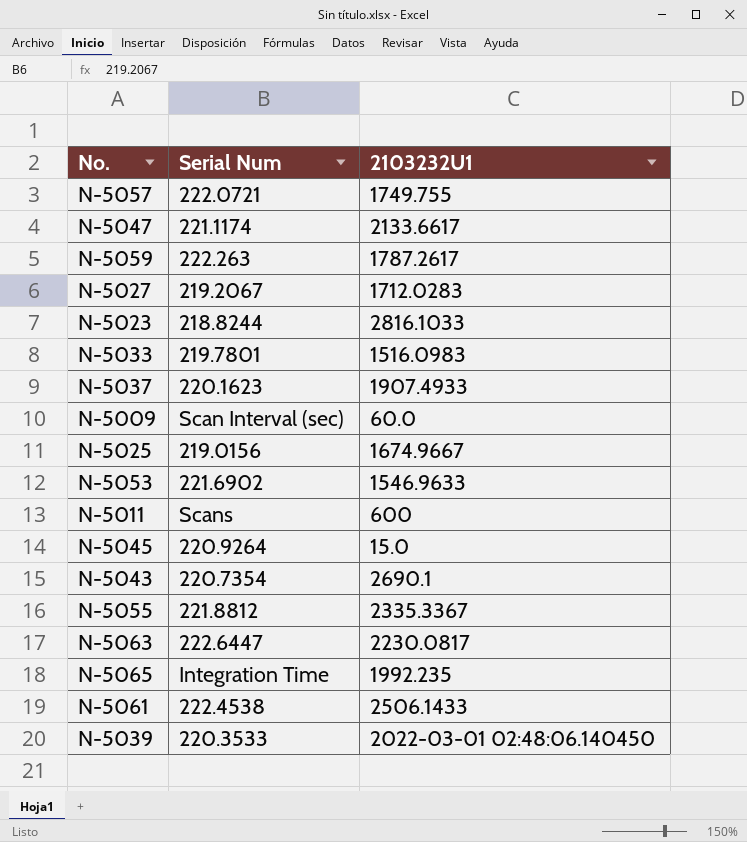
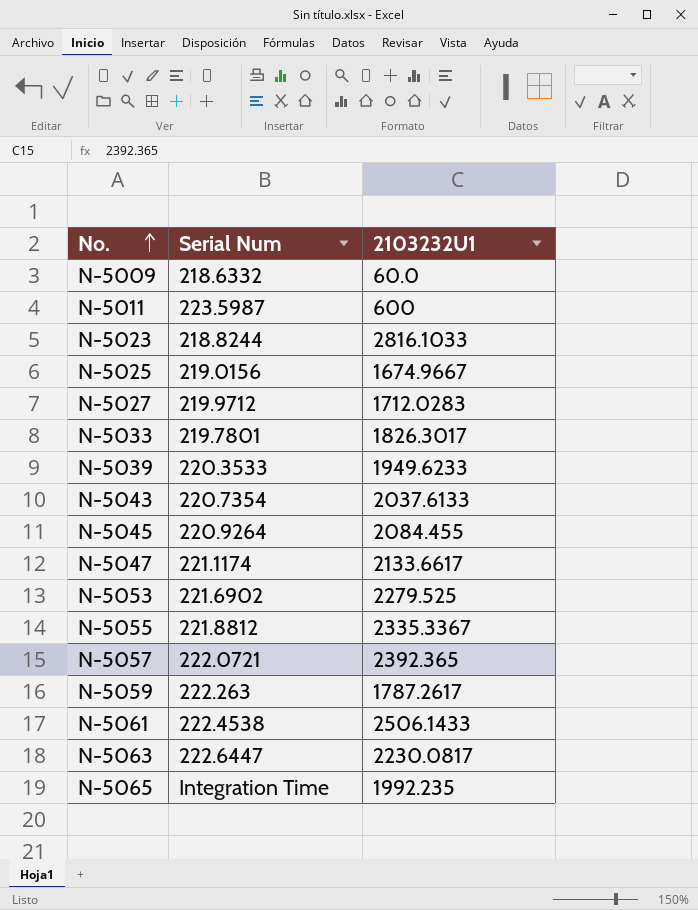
row order: none -> No. ascending
row N-5037: 220.1623 | 1907.4933 -> none
N-5009 | Serial Num: Scan Interval (sec) -> 218.6332
N-5011 | Serial Num: Scans -> 223.5987
N-5027 | Serial Num: 219.2067 -> 219.9712
N-5033 | 2103232U1: 1516.0983 -> 1826.3017
N-5039 | 2103232U1: 2022-03-01 02:48:06.140450 -> 1949.6233
N-5043 | 2103232U1: 2690.1 -> 2037.6133
N-5045 | 2103232U1: 15.0 -> 2084.455
N-5053 | 2103232U1: 1546.9633 -> 2279.525
N-5057 | 2103232U1: 1749.755 -> 2392.365

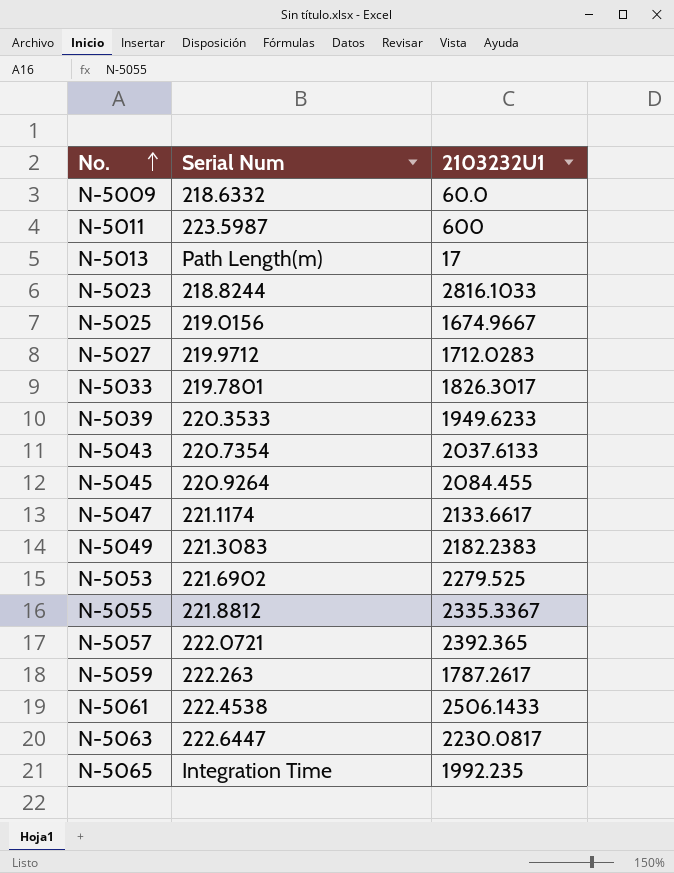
row N-5013: none -> Path Length(m) | 17
row N-5049: none -> 221.3083 | 2182.2383

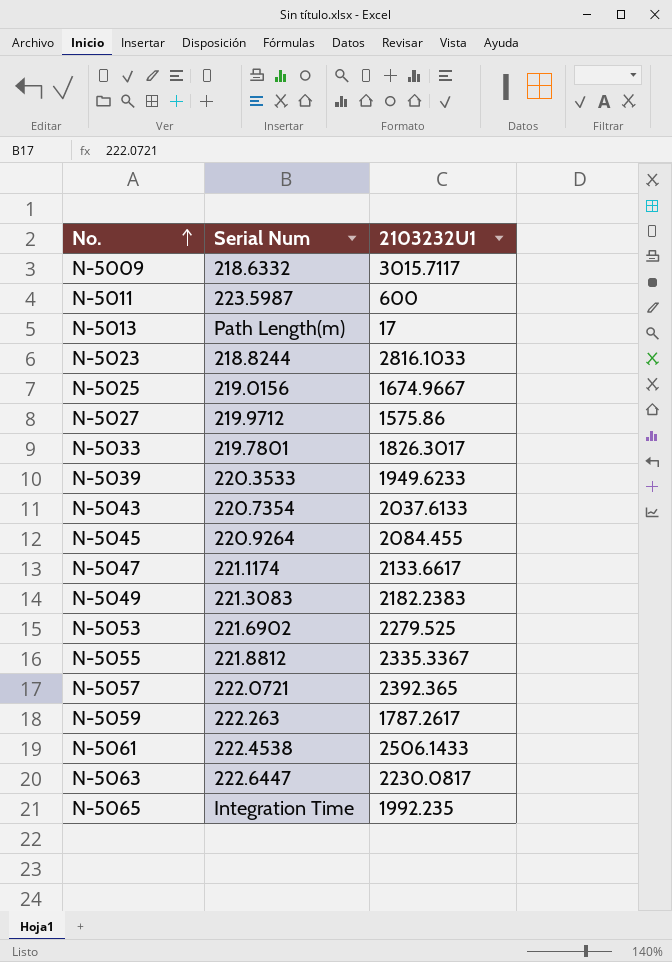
N-5009 | 2103232U1: 60.0 -> 3015.7117
N-5027 | 2103232U1: 1712.0283 -> 1575.86

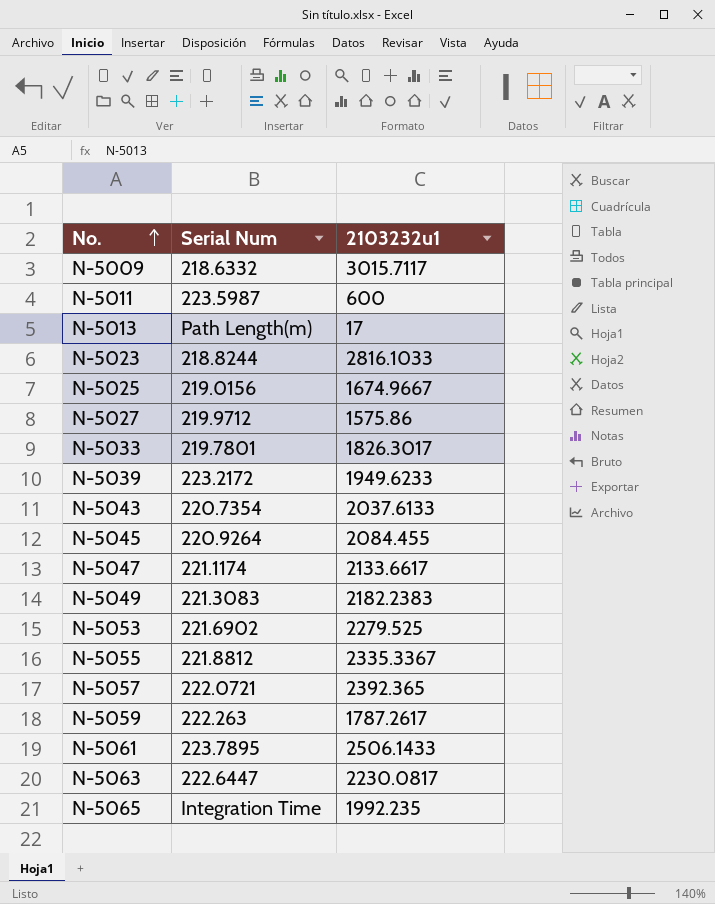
column name: 2103232U1 -> 2103232u1
N-5039 | Serial Num: 220.3533 -> 223.2172
N-5061 | Serial Num: 222.4538 -> 223.7895

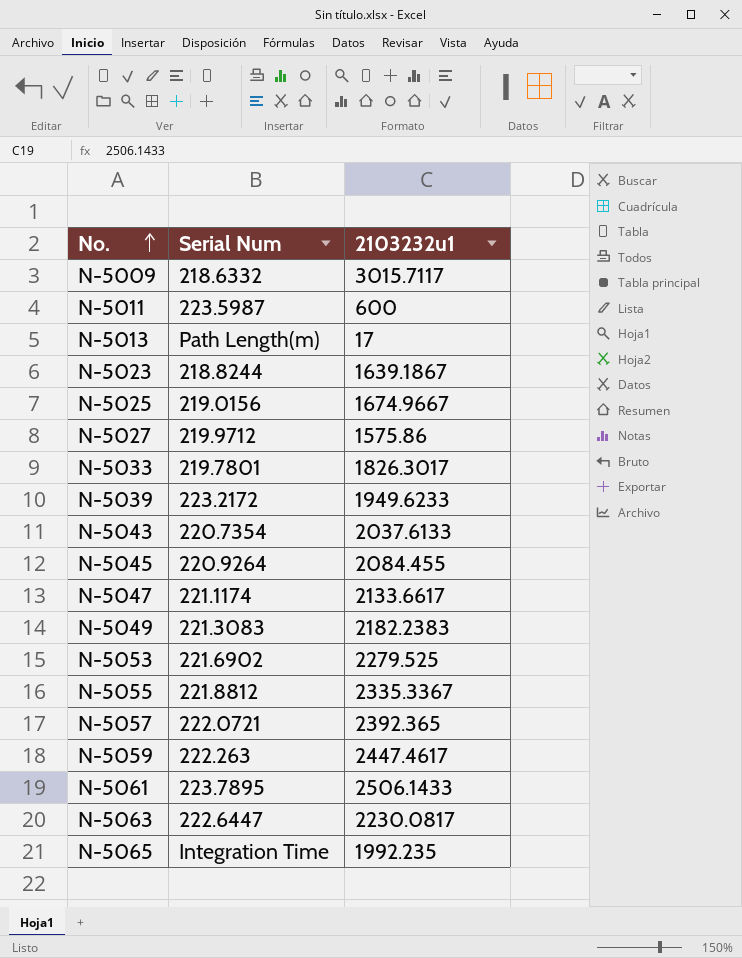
N-5023 | 2103232u1: 2816.1033 -> 1639.1867
N-5059 | 2103232u1: 1787.2617 -> 2447.4617

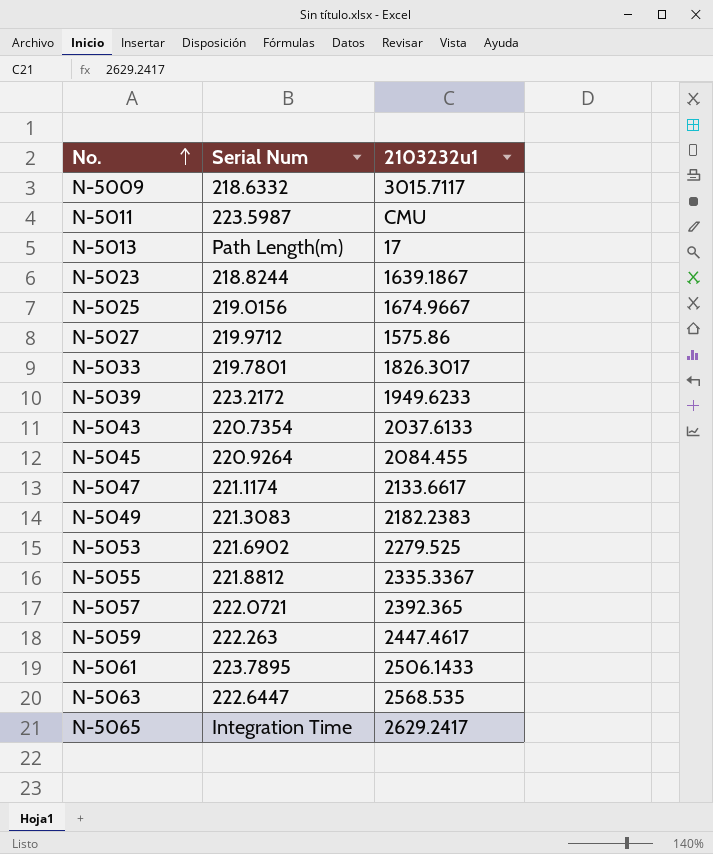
N-5011 | 2103232u1: 600 -> CMU
N-5063 | 2103232u1: 2230.0817 -> 2568.535
N-5065 | 2103232u1: 1992.235 -> 2629.2417

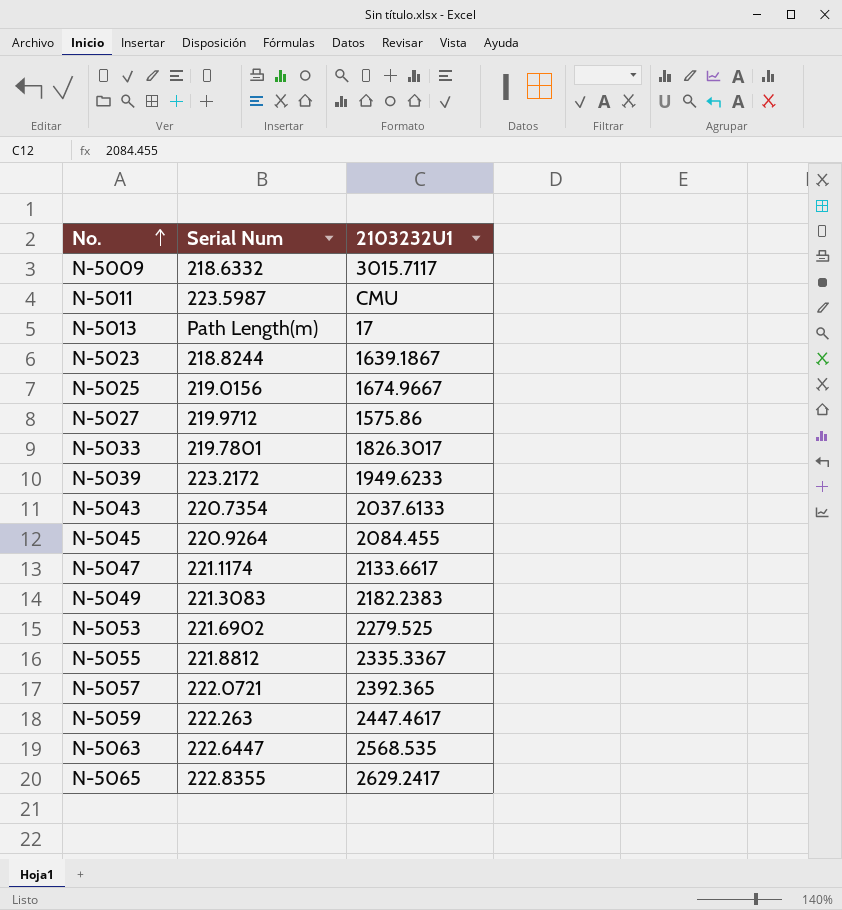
column name: 2103232u1 -> 2103232U1
row N-5061: 223.7895 | 2506.1433 -> none
N-5065 | Serial Num: Integration Time -> 222.8355

